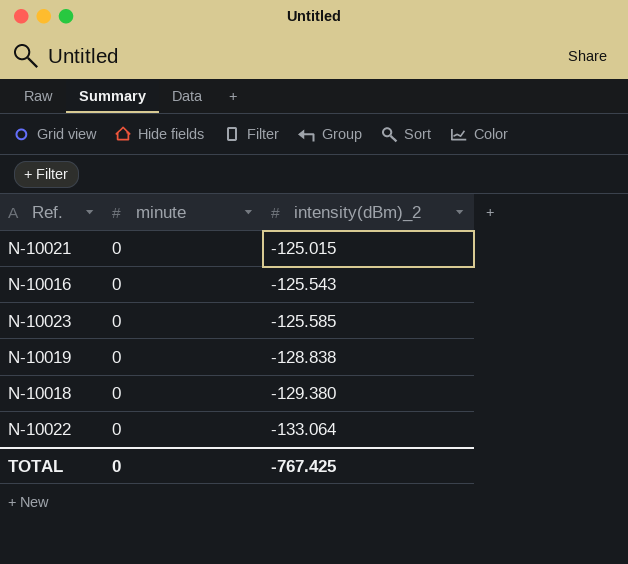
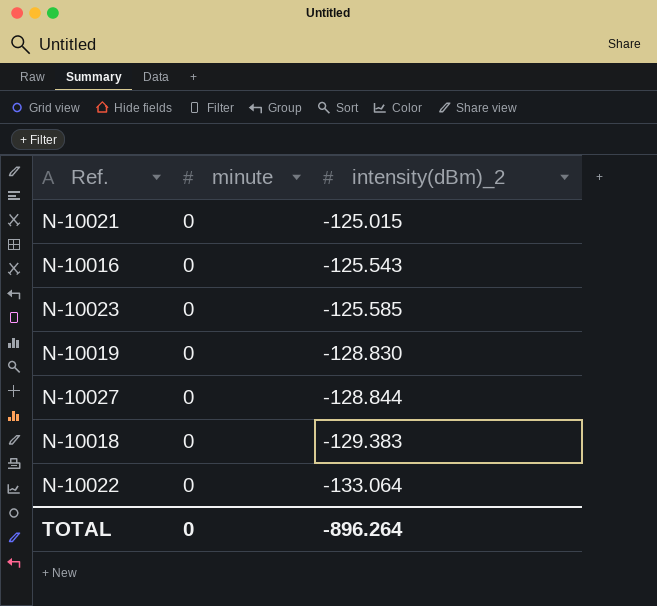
N-10019 | intensity(dBm)_2: -128.838 -> -128.830
row N-10027: none -> 0 | -128.844
N-10018 | intensity(dBm)_2: -129.380 -> -129.383
TOTAL | intensity(dBm)_2: -767.425 -> -896.264

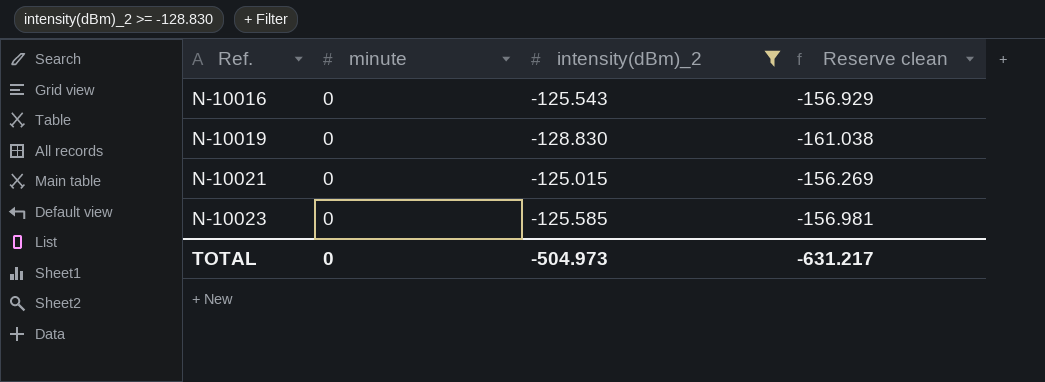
filter: none -> intensity(dBm)_2 >= -128.830
row order: intensity(dBm)_2 descending -> Ref. ascending
column Reserve clean | formula: none -> [intensity(dBm)_2] * 1.25
TOTAL | intensity(dBm)_2: -896.264 -> -504.973

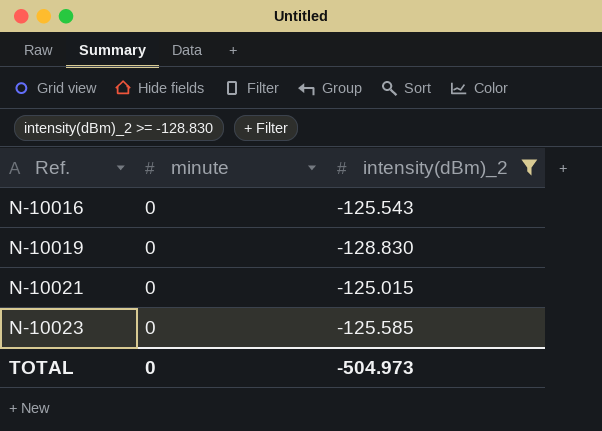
column Reserve clean | formula: [intensity(dBm)_2] * 1.25 -> none

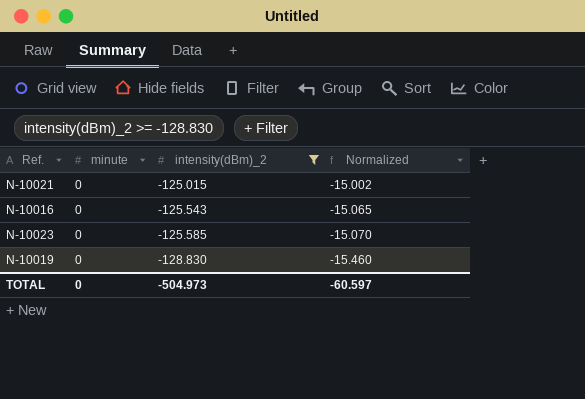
row order: Ref. ascending -> intensity(dBm)_2 descending
column Normalized | formula: none -> [intensity(dBm)_2] * 0.12

